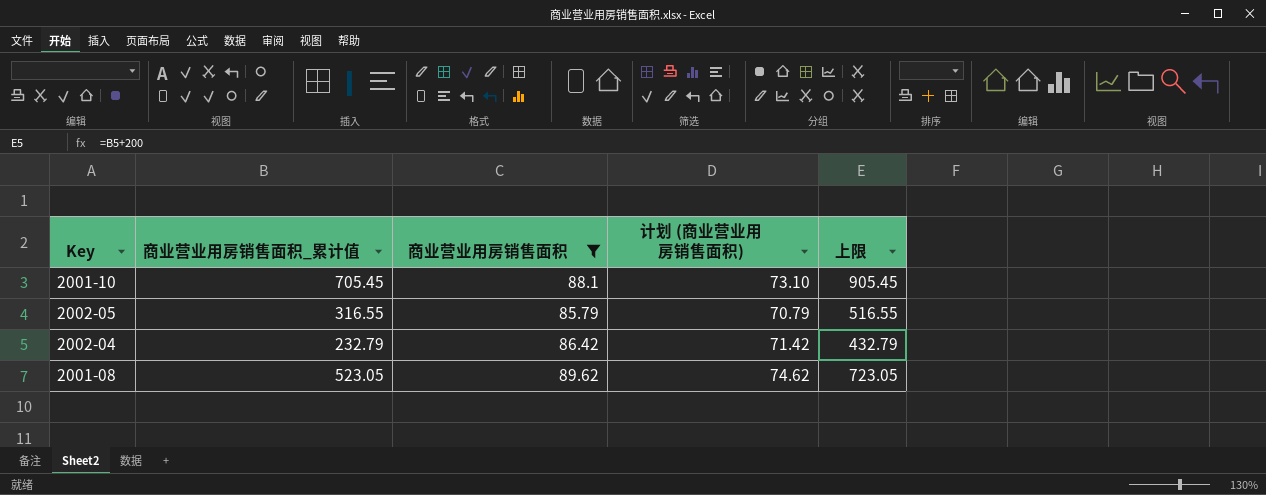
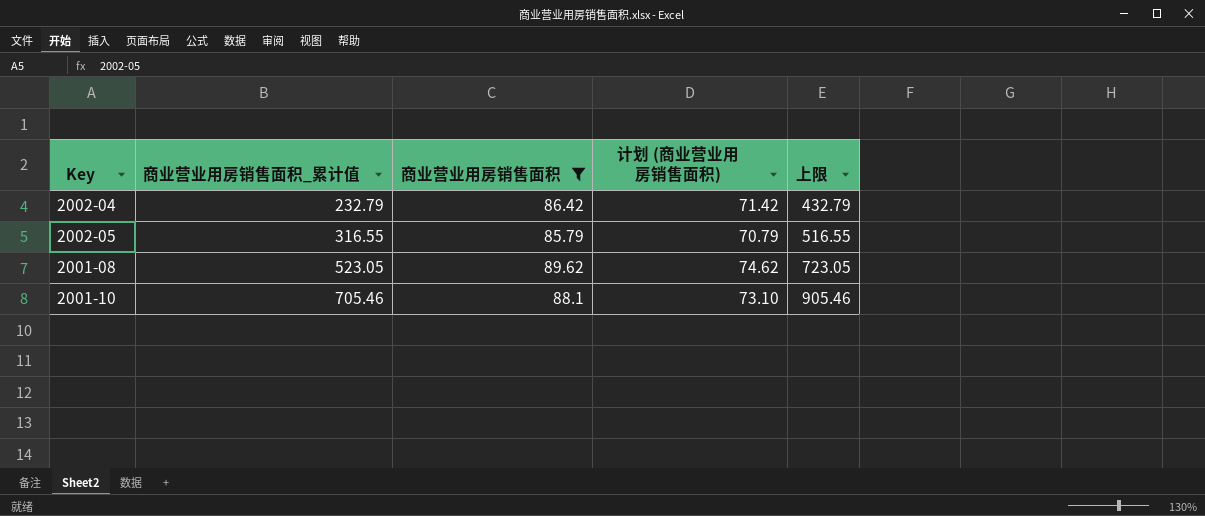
row order: none -> 商业营业用房销售面积_累计值 ascending
2001-10 | 商业营业用房销售面积_累计值: 705.45 -> 705.46
2001-10 | 上限: 905.45 -> 905.46

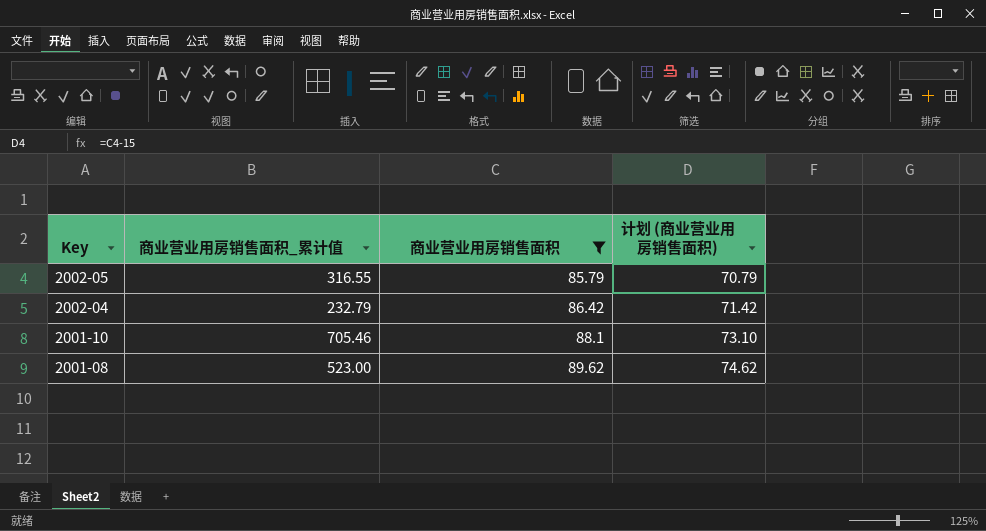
row order: 商业营业用房销售面积_累计值 ascending -> Key descending
column 上限 | formula: [商业营业用房销售面积_累计值] + 200 -> none
2001-08 | 商业营业用房销售面积_累计值: 523.05 -> 523.00

